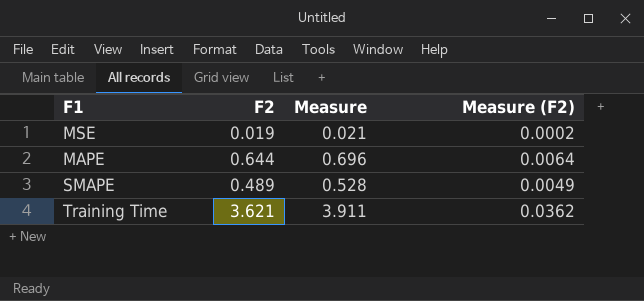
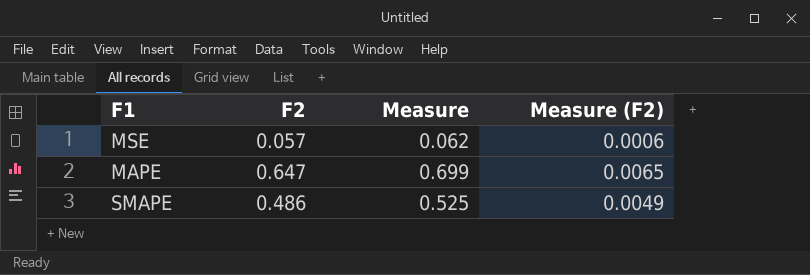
row Training Time: 3.621 | 3.911 | 0.0362 -> none
MSE | F2: 0.019 -> 0.057
MSE | Measure: 0.021 -> 0.062
MSE | Measure (F2): 0.0002 -> 0.0006
MAPE | F2: 0.644 -> 0.647
MAPE | Measure: 0.696 -> 0.699
MAPE | Measure (F2): 0.0064 -> 0.0065
SMAPE | F2: 0.489 -> 0.486
SMAPE | Measure: 0.528 -> 0.525

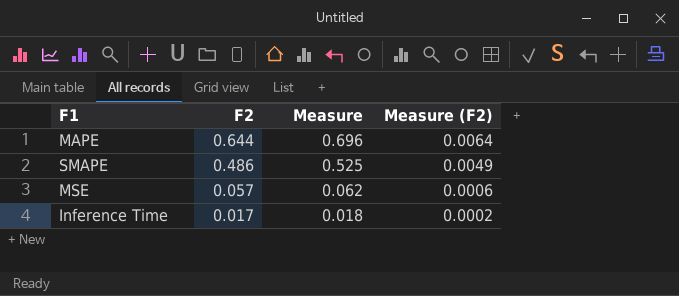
row order: none -> F2 descending
MAPE | F2: 0.647 -> 0.644
MAPE | Measure: 0.699 -> 0.696
MAPE | Measure (F2): 0.0065 -> 0.0064
row Inference Time: none -> 0.017 | 0.018 | 0.0002

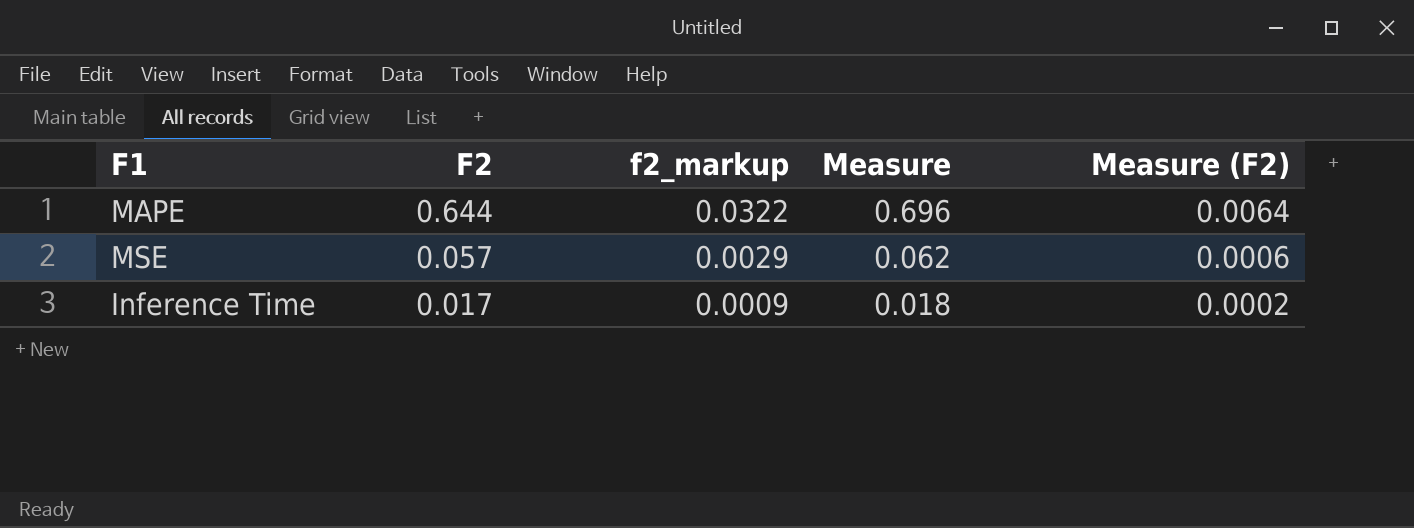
column f2_markup | formula: none -> [F2] * 0.05
row SMAPE: 0.486 | 0.525 | 0.0049 -> none

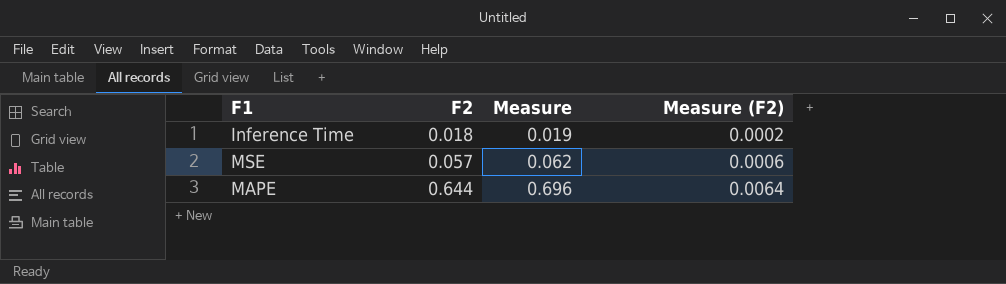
row order: F2 descending -> F2 ascending
column f2_markup | formula: [F2] * 0.05 -> none
Inference Time | F2: 0.017 -> 0.018
Inference Time | Measure: 0.018 -> 0.019

